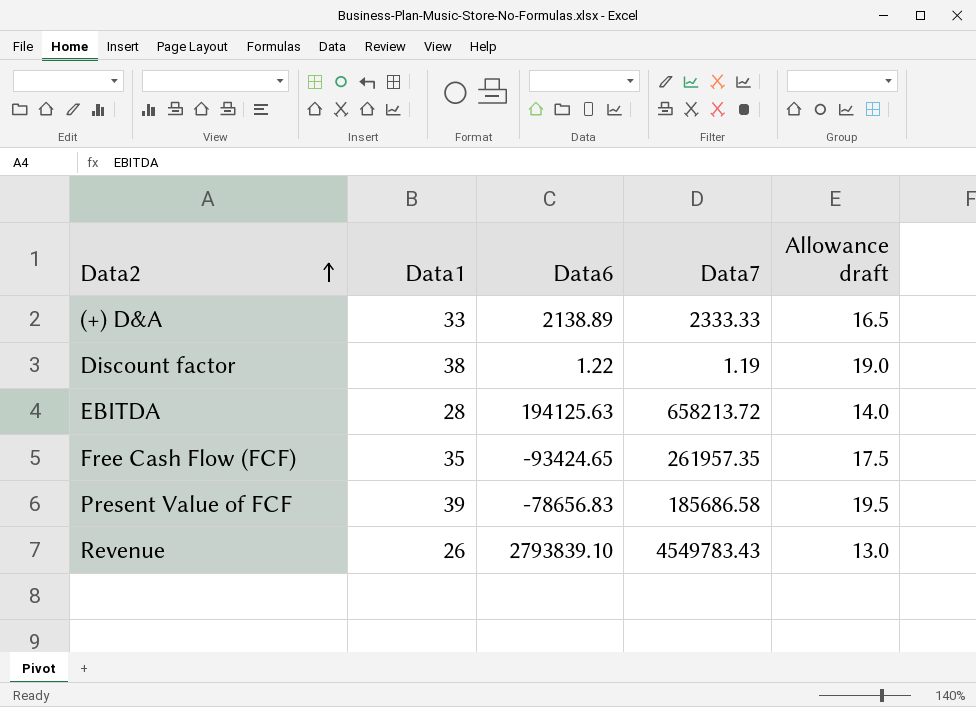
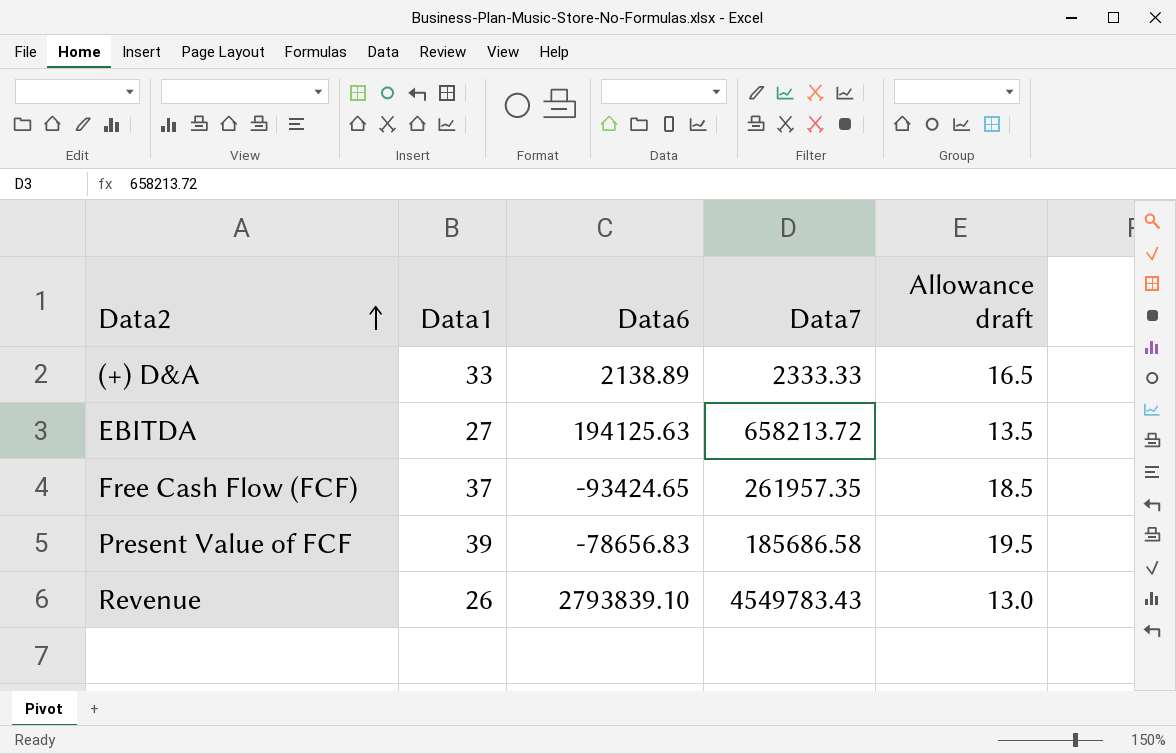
row Discount factor: 38 | 1.22 | 1.19 | 19.0 -> none
EBITDA | Data1: 28 -> 27
EBITDA | Allowance draft: 14.0 -> 13.5
Free Cash Flow (FCF) | Data1: 35 -> 37
Free Cash Flow (FCF) | Allowance draft: 17.5 -> 18.5

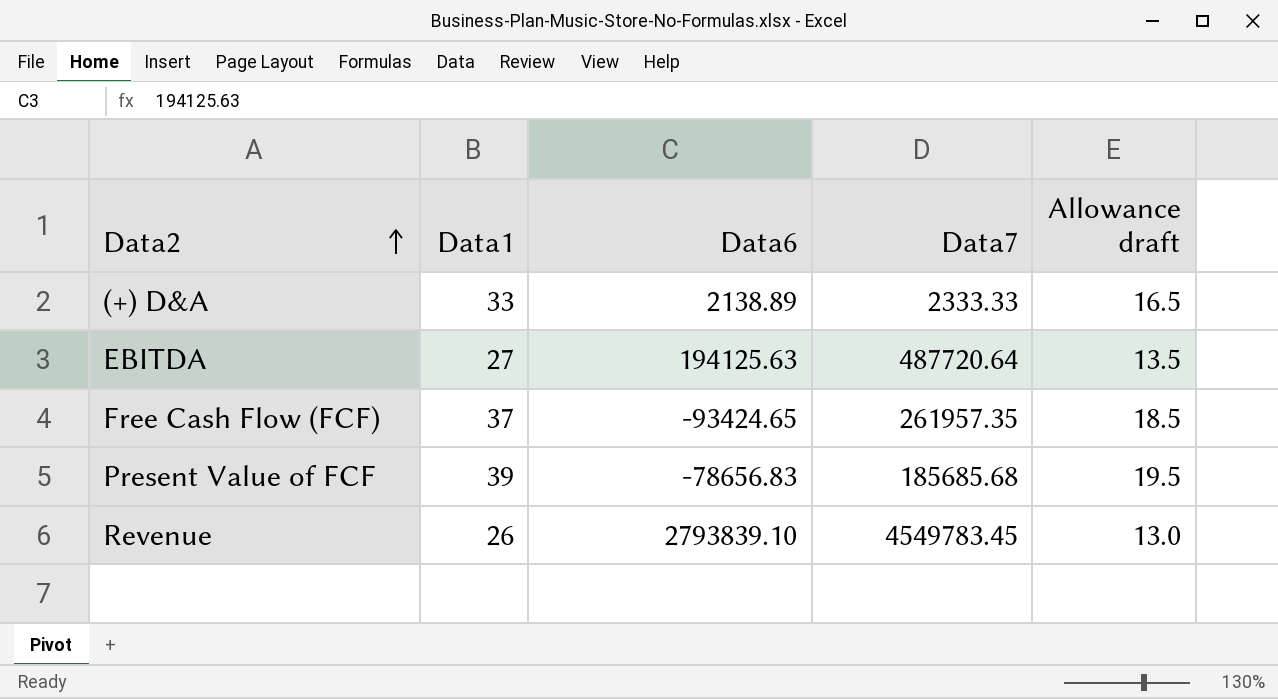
EBITDA | Data7: 658213.72 -> 487720.64
Present Value of FCF | Data7: 185686.58 -> 185685.68
Revenue | Data7: 4549783.43 -> 4549783.45

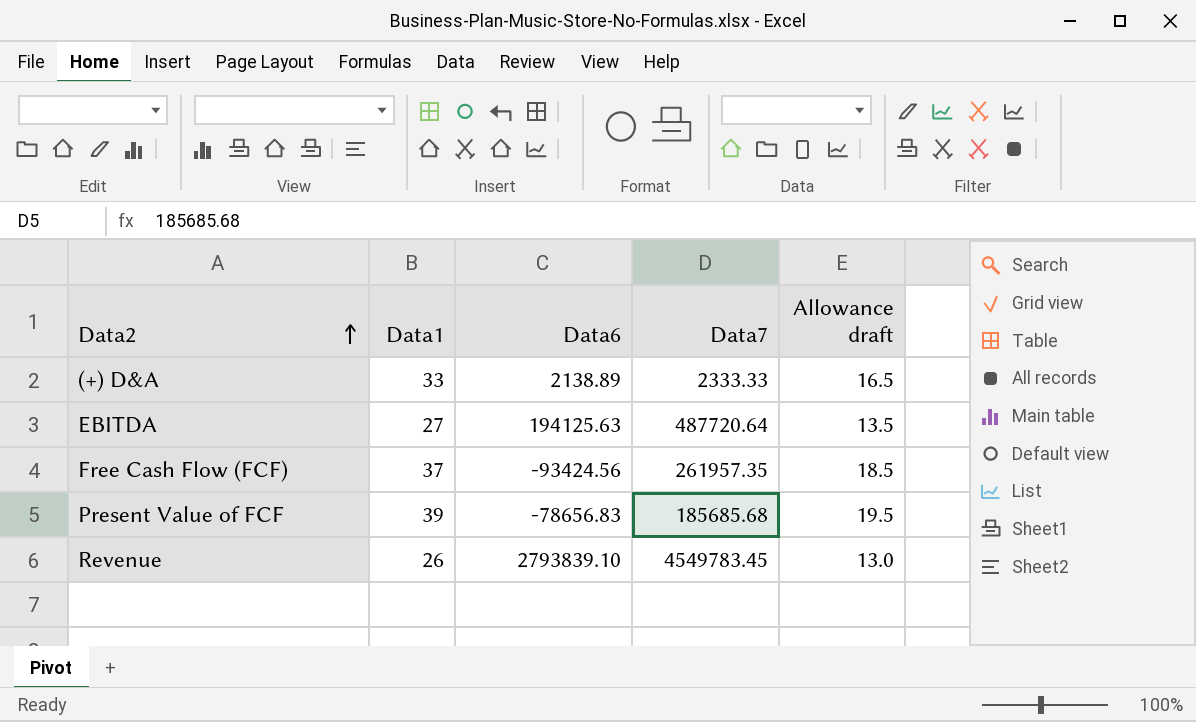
Free Cash Flow (FCF) | Data6: -93424.65 -> -93424.56

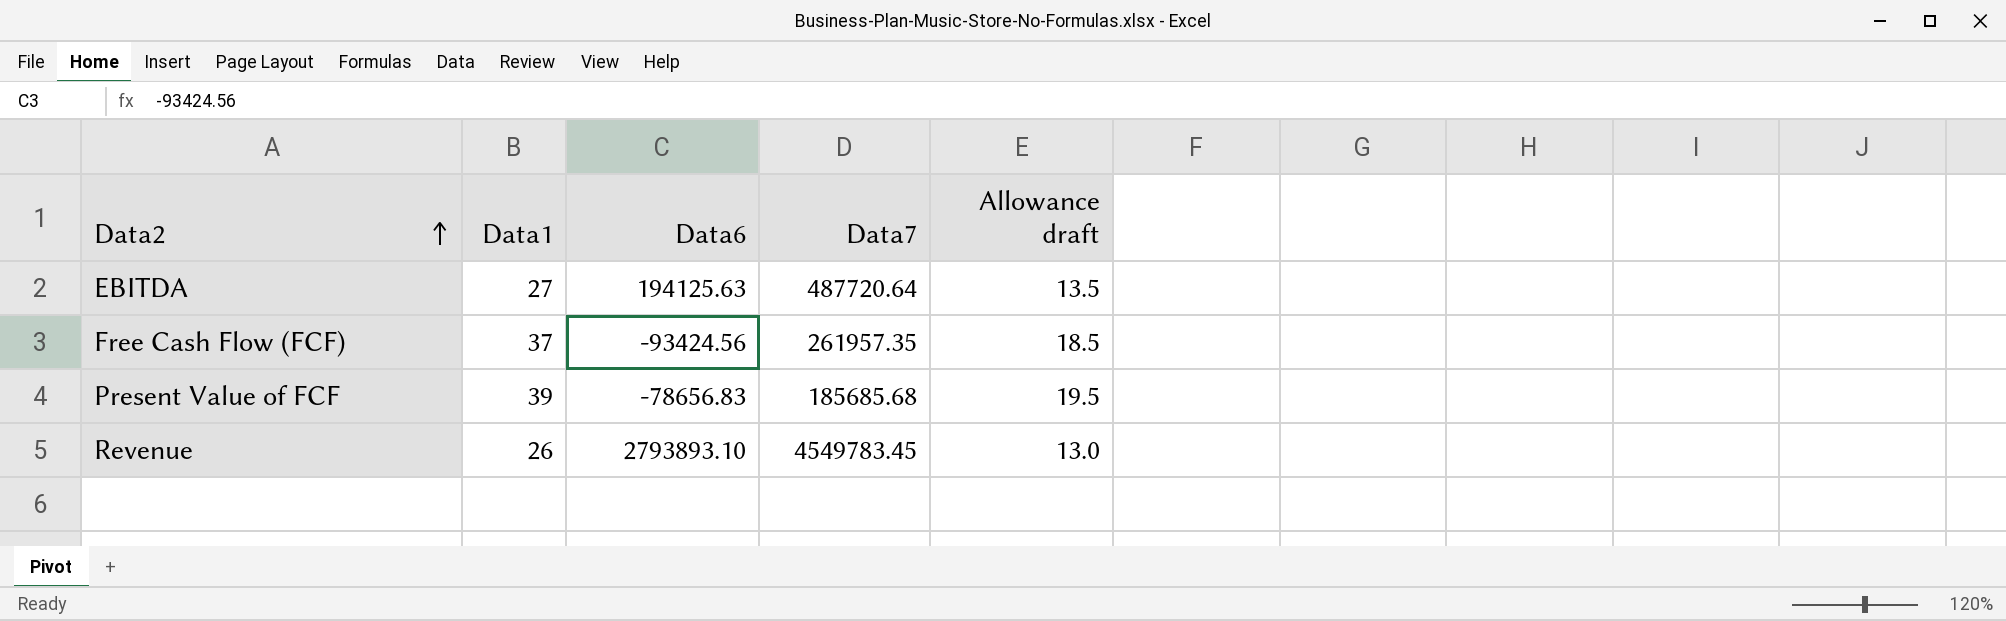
row (+) D&A: 33 | 2138.89 | 2333.33 | 16.5 -> none
Revenue | Data6: 2793839.10 -> 2793893.10

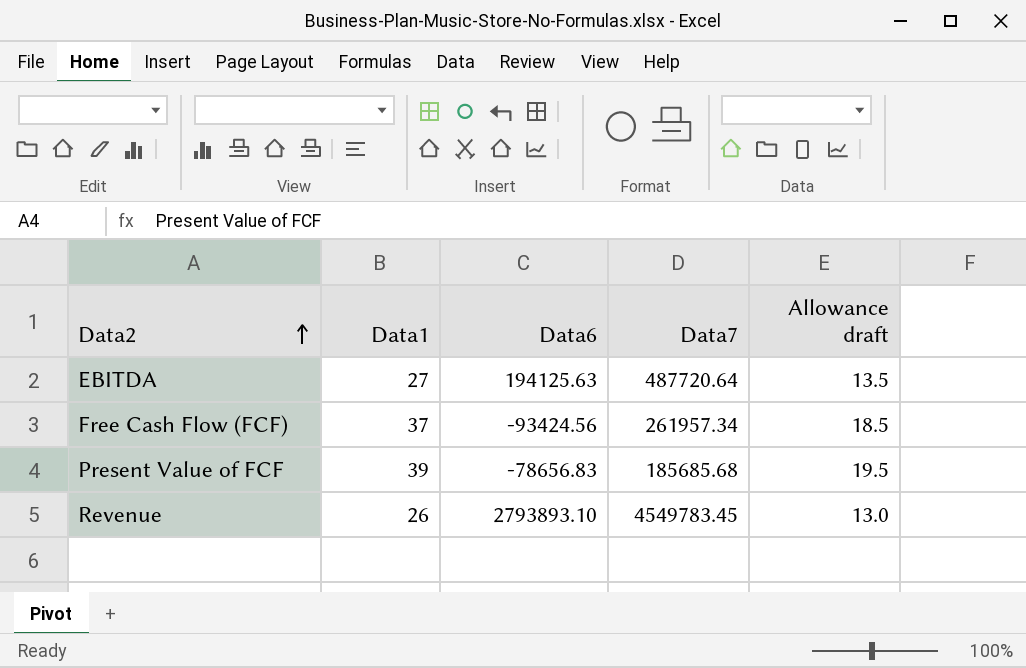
Free Cash Flow (FCF) | Data7: 261957.35 -> 261957.34

